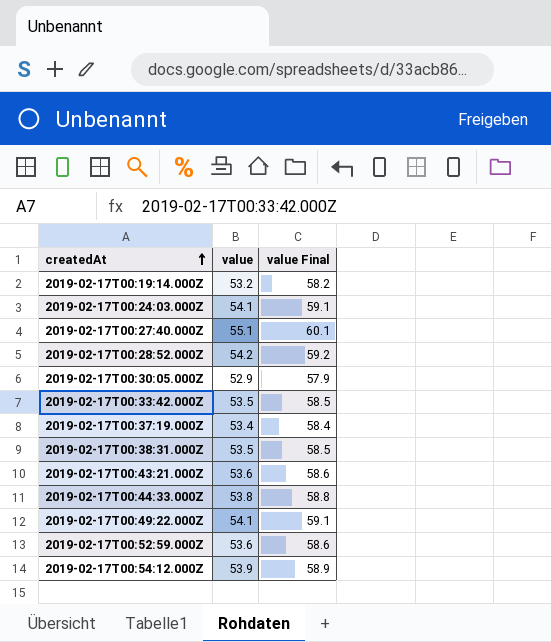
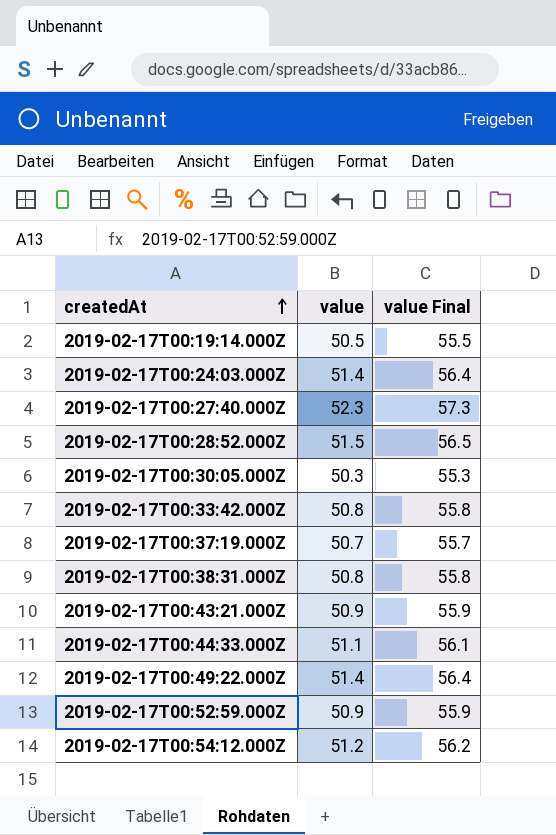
2019-02-17T00:19:14.000Z | value: 53.2 -> 50.5
2019-02-17T00:19:14.000Z | value Final: 58.2 -> 55.5
2019-02-17T00:24:03.000Z | value: 54.1 -> 51.4
2019-02-17T00:24:03.000Z | value Final: 59.1 -> 56.4
2019-02-17T00:27:40.000Z | value: 55.1 -> 52.3
2019-02-17T00:27:40.000Z | value Final: 60.1 -> 57.3
2019-02-17T00:28:52.000Z | value: 54.2 -> 51.5
2019-02-17T00:28:52.000Z | value Final: 59.2 -> 56.5
2019-02-17T00:30:05.000Z | value: 52.9 -> 50.3
2019-02-17T00:30:05.000Z | value Final: 57.9 -> 55.3
2019-02-17T00:33:42.000Z | value: 53.5 -> 50.8
2019-02-17T00:33:42.000Z | value Final: 58.5 -> 55.8
2019-02-17T00:37:19.000Z | value: 53.4 -> 50.7
2019-02-17T00:37:19.000Z | value Final: 58.4 -> 55.7
2019-02-17T00:38:31.000Z | value: 53.5 -> 50.8
2019-02-17T00:38:31.000Z | value Final: 58.5 -> 55.8
2019-02-17T00:43:21.000Z | value: 53.6 -> 50.9
2019-02-17T00:43:21.000Z | value Final: 58.6 -> 55.9
2019-02-17T00:44:33.000Z | value: 53.8 -> 51.1
2019-02-17T00:44:33.000Z | value Final: 58.8 -> 56.1
2019-02-17T00:49:22.000Z | value: 54.1 -> 51.4
2019-02-17T00:49:22.000Z | value Final: 59.1 -> 56.4
2019-02-17T00:52:59.000Z | value: 53.6 -> 50.9
2019-02-17T00:52:59.000Z | value Final: 58.6 -> 55.9
2019-02-17T00:54:12.000Z | value: 53.9 -> 51.2
2019-02-17T00:54:12.000Z | value Final: 58.9 -> 56.2

